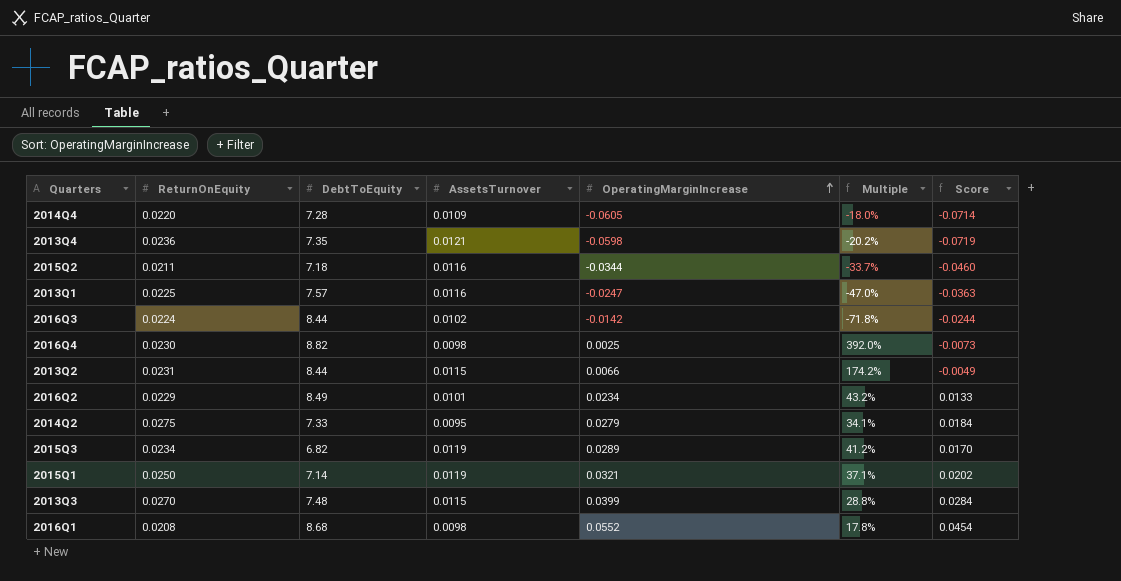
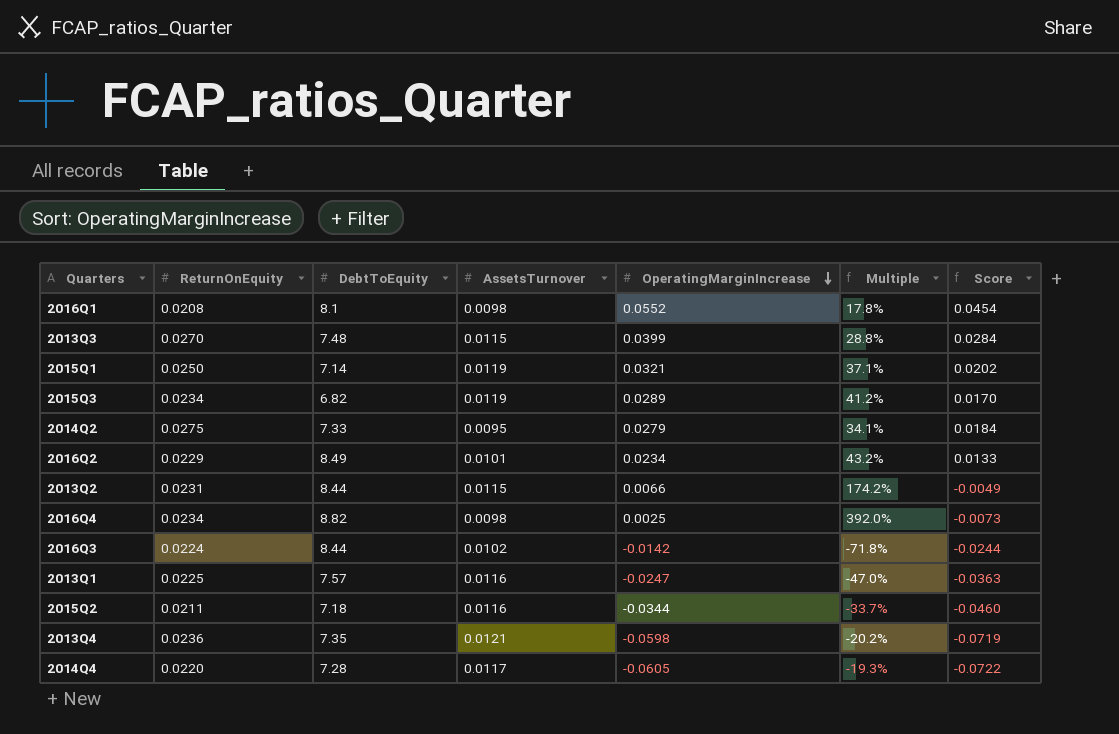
row order: OperatingMarginIncrease ascending -> OperatingMarginIncrease descending
2016Q1 | DebtToEquity: 8.68 -> 8.1
2016Q4 | ReturnOnEquity: 0.0230 -> 0.0234
2014Q4 | AssetsTurnover: 0.0109 -> 0.0117
2014Q4 | Multiple: -18.0% -> -19.3%
2014Q4 | Score: -0.0714 -> -0.0722

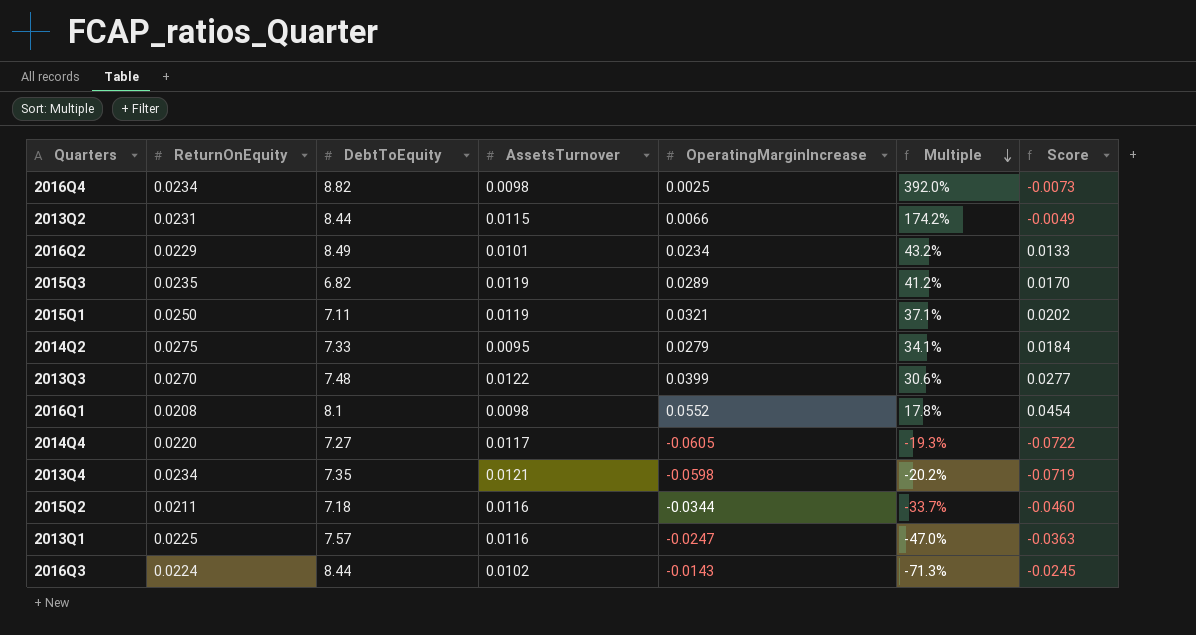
row order: OperatingMarginIncrease descending -> Multiple descending
2015Q3 | ReturnOnEquity: 0.0234 -> 0.0235
2015Q1 | DebtToEquity: 7.14 -> 7.11
2013Q3 | AssetsTurnover: 0.0115 -> 0.0122
2013Q3 | Multiple: 28.8% -> 30.6%
2013Q3 | Score: 0.0284 -> 0.0277
2014Q4 | DebtToEquity: 7.28 -> 7.27
2013Q4 | ReturnOnEquity: 0.0236 -> 0.0234
2016Q3 | OperatingMarginIncrease: -0.0142 -> -0.0143
2016Q3 | Multiple: -71.8% -> -71.3%
2016Q3 | Score: -0.0244 -> -0.0245

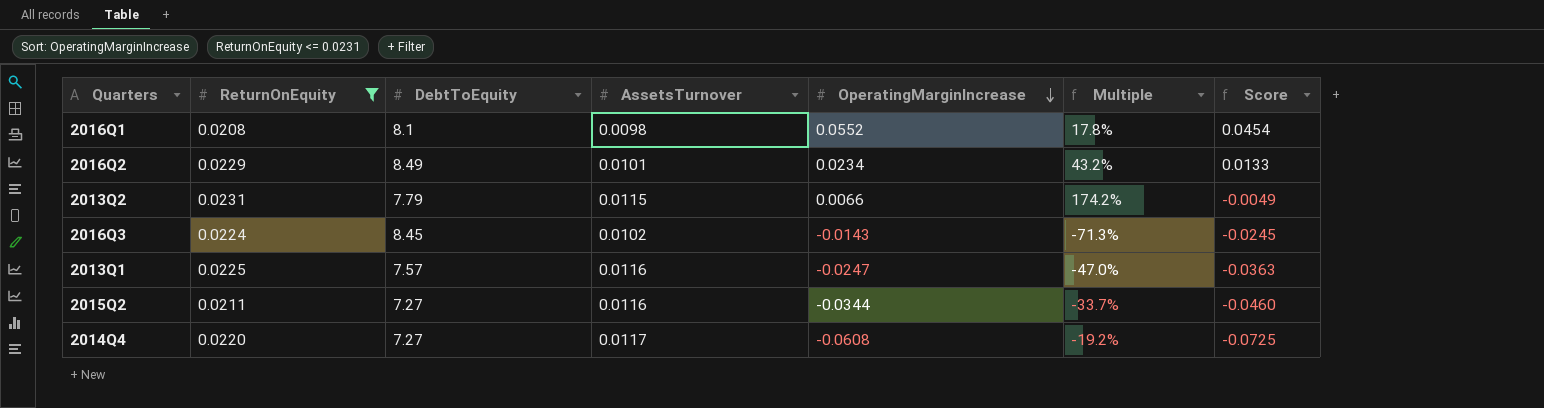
filter: none -> ReturnOnEquity <= 0.0231
row order: Multiple descending -> OperatingMarginIncrease descending
2013Q2 | DebtToEquity: 8.44 -> 7.79
2016Q3 | DebtToEquity: 8.44 -> 8.45
2015Q2 | DebtToEquity: 7.18 -> 7.27
2014Q4 | OperatingMarginIncrease: -0.0605 -> -0.0608
2014Q4 | Multiple: -19.3% -> -19.2%
2014Q4 | Score: -0.0722 -> -0.0725

